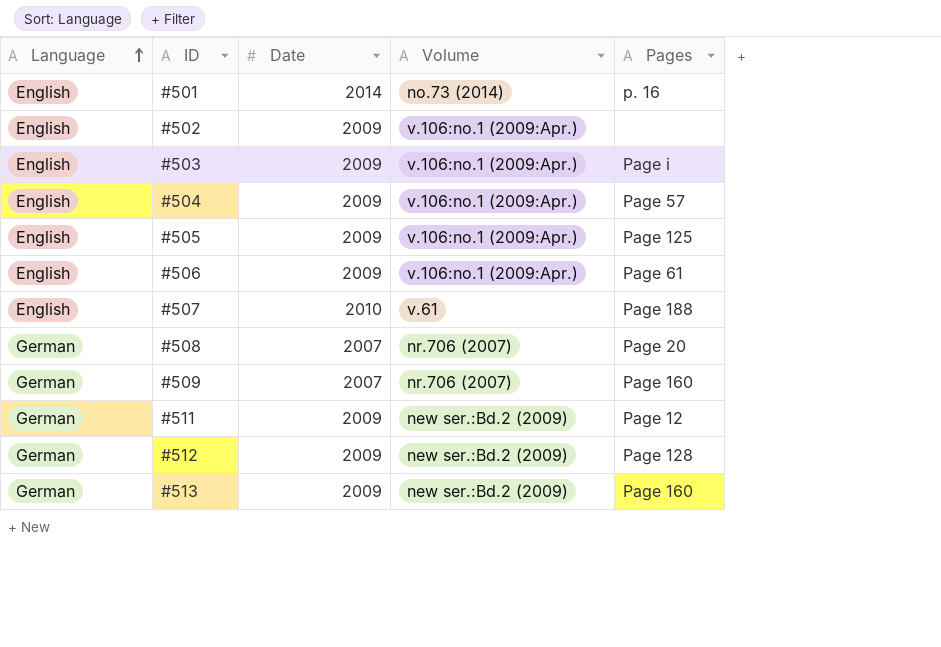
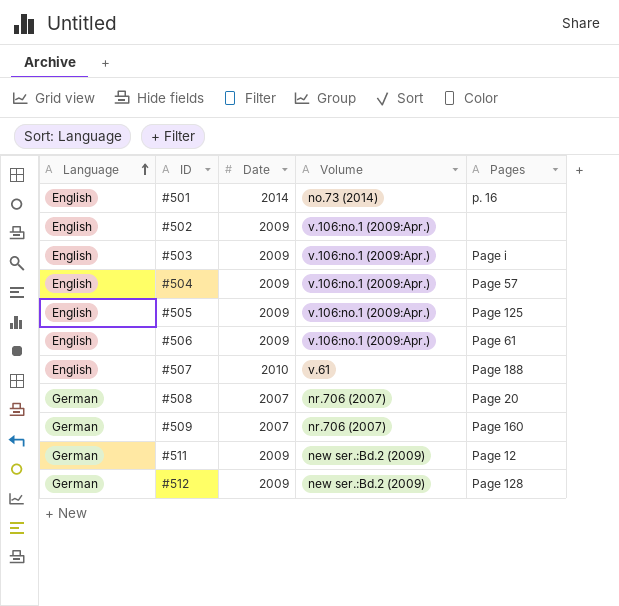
row #513: German | 2009 | new ser.:Bd.2 (2009) | Page 160 -> none

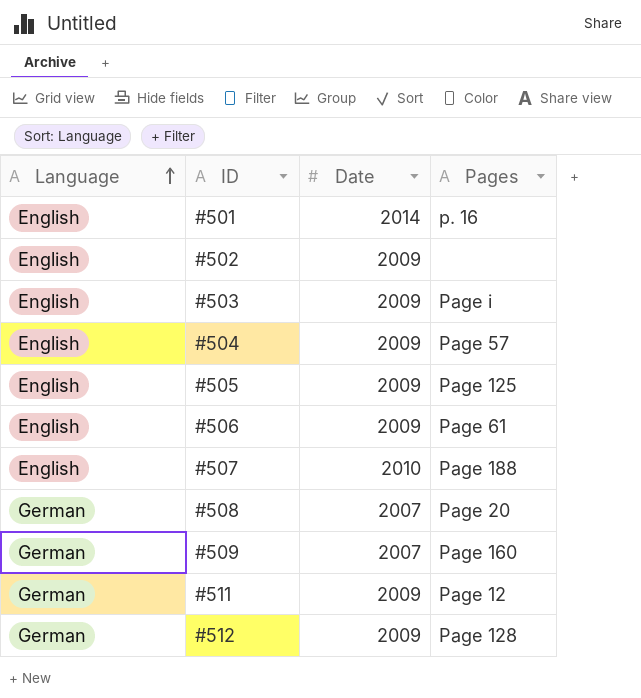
column Volume | position: 4 -> none

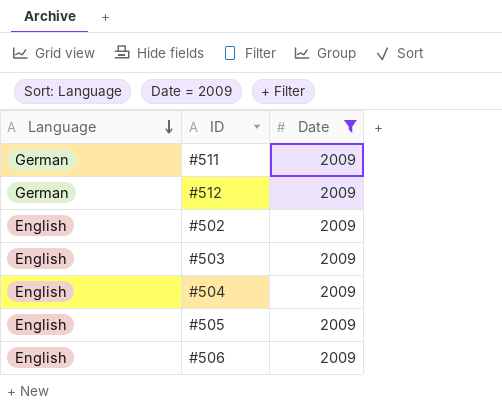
filter: none -> Date = 2009
row order: Language ascending -> Language descending
column Pages | position: 4 -> none

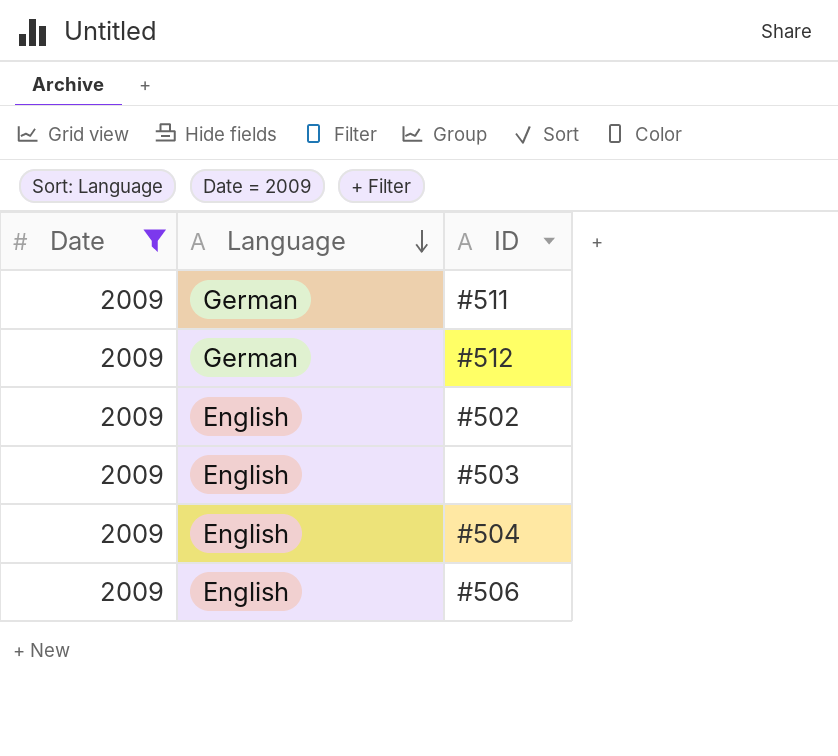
column Date | position: 3 -> 1
row #505: English | 2009 -> none

